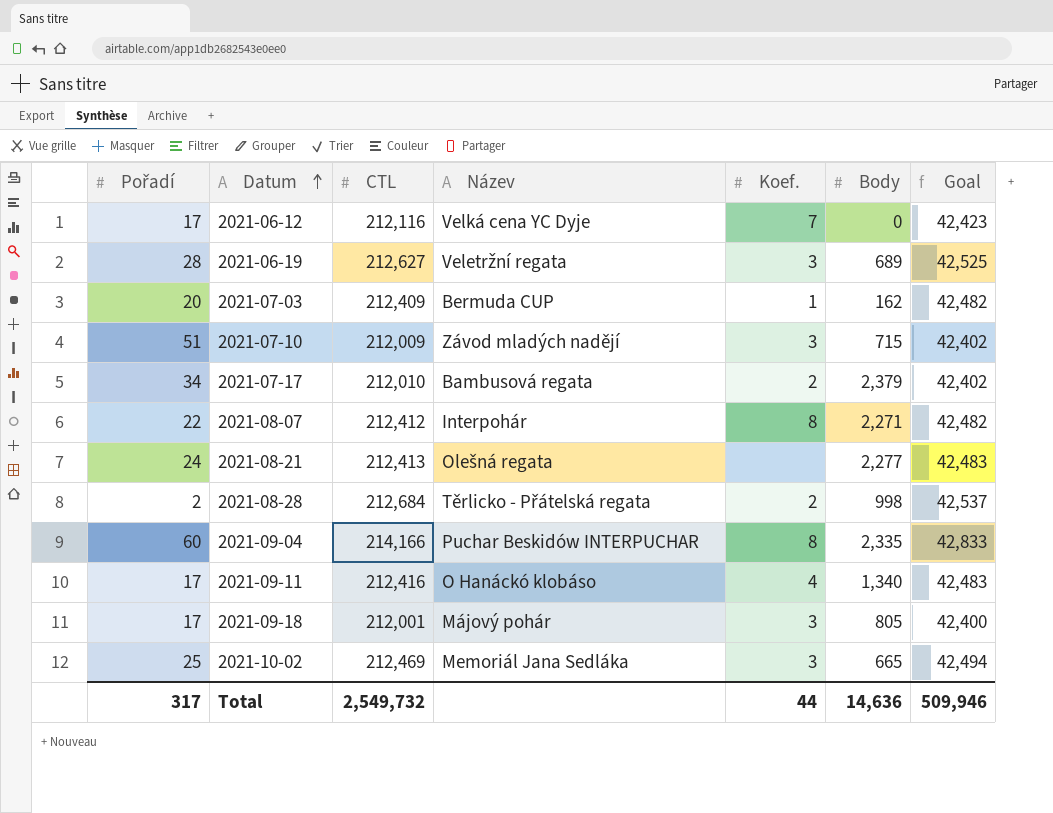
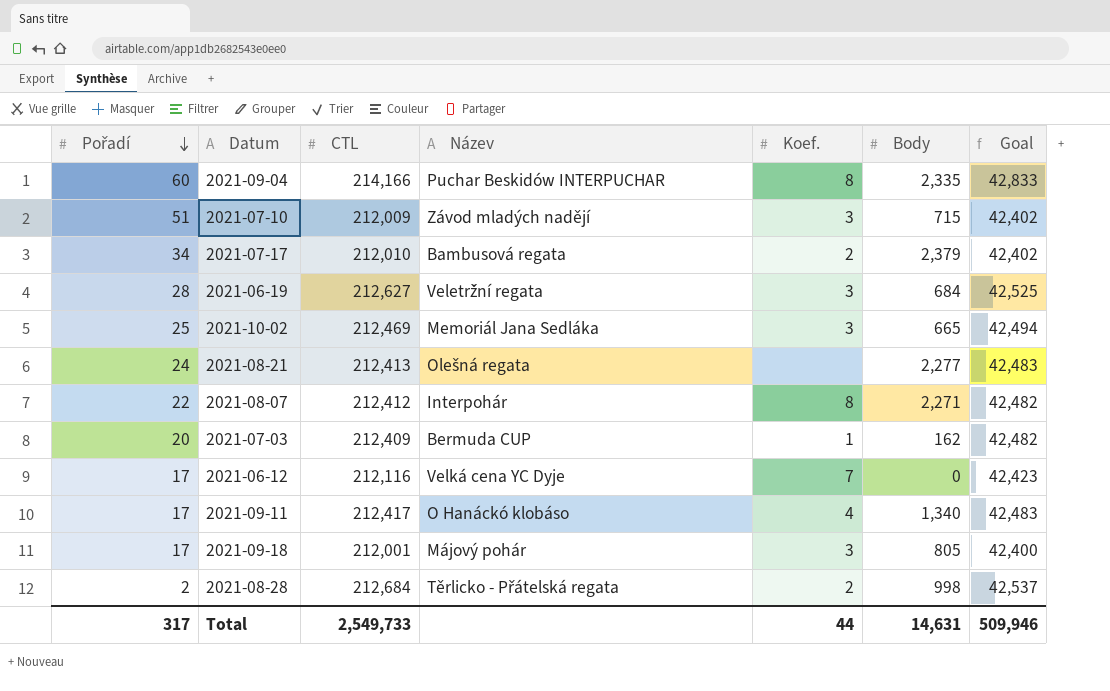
row order: Datum ascending -> Pořadí descending
2021-06-19 | Body: 689 -> 684
2021-09-11 | CTL: 212,416 -> 212,417
Total | CTL: 2,549,732 -> 2,549,733
Total | Body: 14,636 -> 14,631

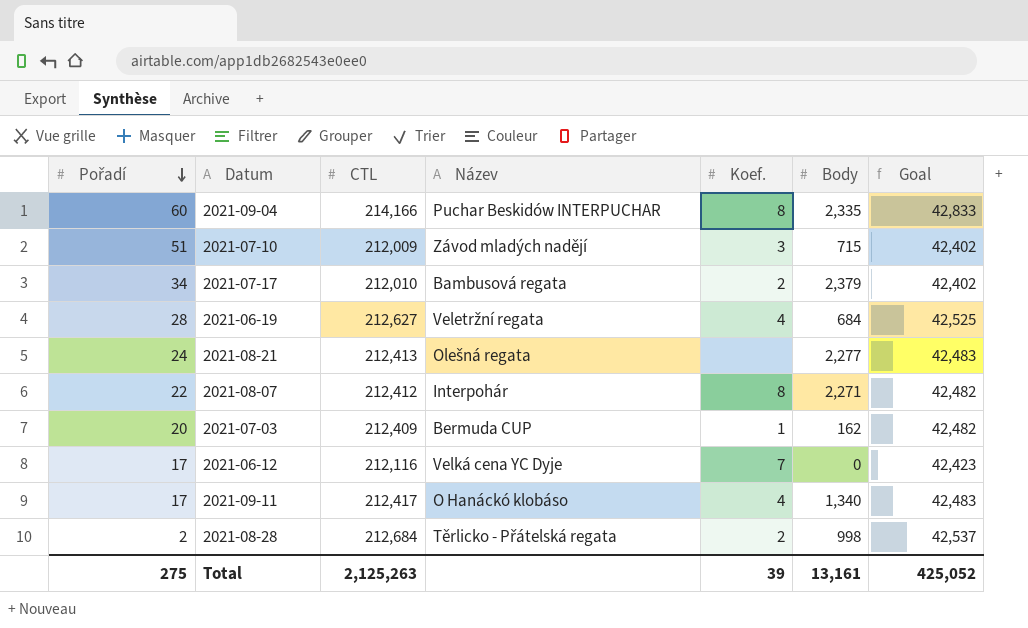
row 2021-10-02: 25 | 212,469 | Memoriál Jana Sedláka | 3 | 665 | 42,494 -> none
row 2021-09-18: 17 | 212,001 | Májový pohár | 3 | 805 | 42,400 -> none
2021-06-19 | Koef.: 3 -> 4
Total | Pořadí: 317 -> 275
Total | CTL: 2,549,733 -> 2,125,263
Total | Koef.: 44 -> 39
Total | Body: 14,631 -> 13,161
Total | Goal: 509,946 -> 425,052

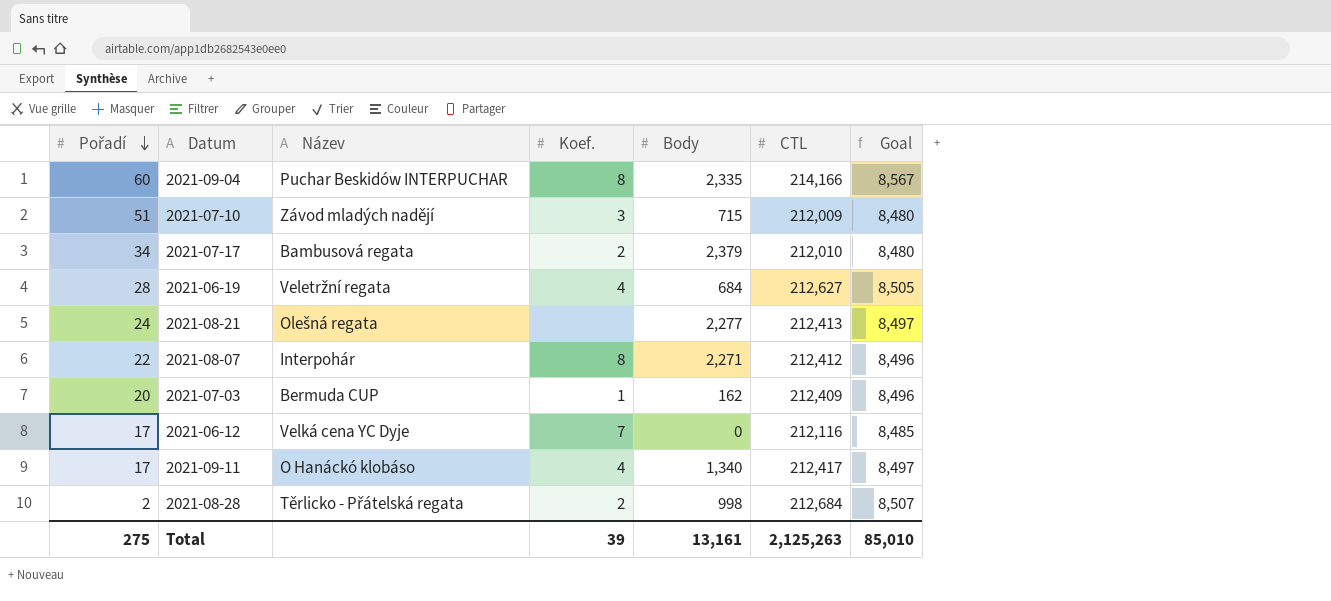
column CTL | position: 3 -> 6
column Goal | formula: [CTL] * 0.2 -> [CTL] * 0.04
Total | Goal: 425,052 -> 85,010

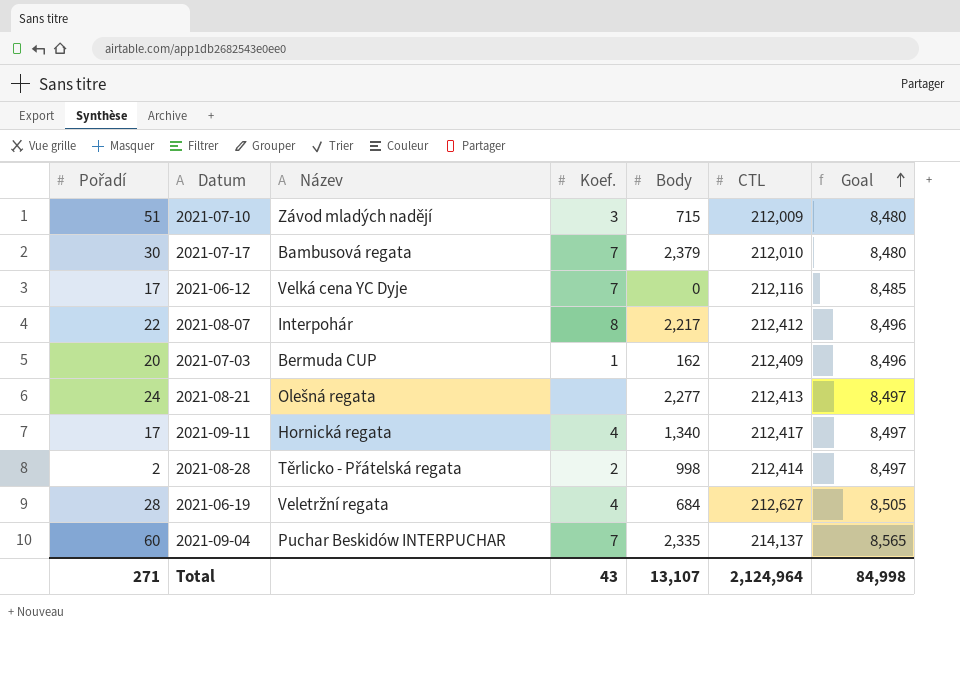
row order: Pořadí descending -> Goal ascending
2021-07-17 | Pořadí: 34 -> 30
2021-07-17 | Koef.: 2 -> 7
2021-08-07 | Body: 2,271 -> 2,217
2021-09-11 | Název: O Hanáckó klobáso -> Hornická regata
2021-08-28 | CTL: 212,684 -> 212,414
2021-08-28 | Goal: 8,507 -> 8,497
2021-09-04 | Koef.: 8 -> 7
2021-09-04 | CTL: 214,166 -> 214,137
2021-09-04 | Goal: 8,567 -> 8,565
Total | Pořadí: 275 -> 271
Total | Koef.: 39 -> 43
Total | Body: 13,161 -> 13,107
Total | CTL: 2,125,263 -> 2,124,964
Total | Goal: 85,010 -> 84,998

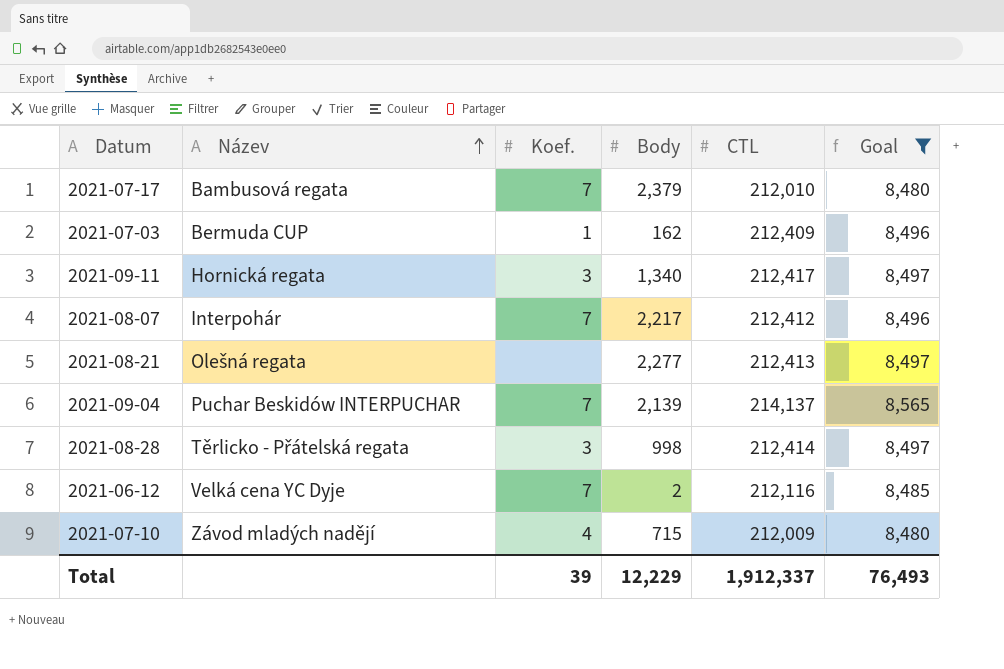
filter: none -> Goal != 8,505
row order: Goal ascending -> Název ascending
column Pořadí | position: 1 -> none
2021-09-11 | Koef.: 4 -> 3
2021-08-07 | Koef.: 8 -> 7
2021-09-04 | Body: 2,335 -> 2,139
2021-08-28 | Koef.: 2 -> 3
2021-06-12 | Body: 0 -> 2
2021-07-10 | Koef.: 3 -> 4
Total | Koef.: 43 -> 39
Total | Body: 13,107 -> 12,229
Total | CTL: 2,124,964 -> 1,912,337
Total | Goal: 84,998 -> 76,493

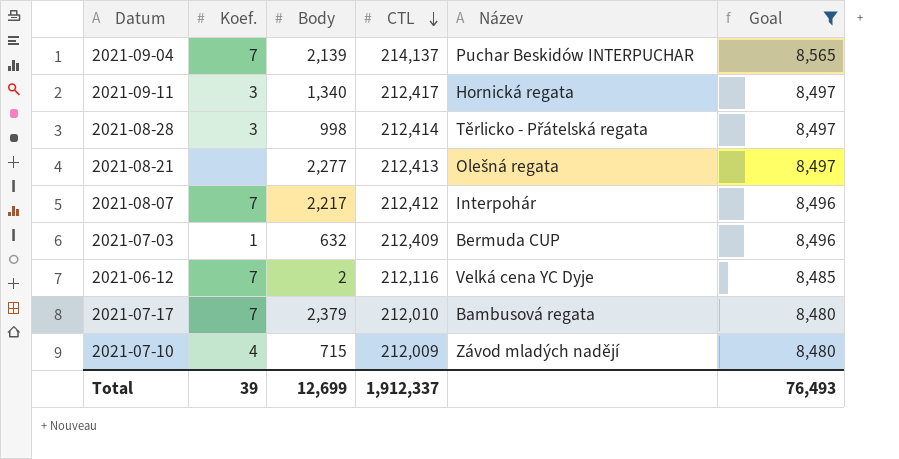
row order: Název ascending -> CTL descending
column Název | position: 2 -> 5
2021-07-03 | Body: 162 -> 632
Total | Body: 12,229 -> 12,699

